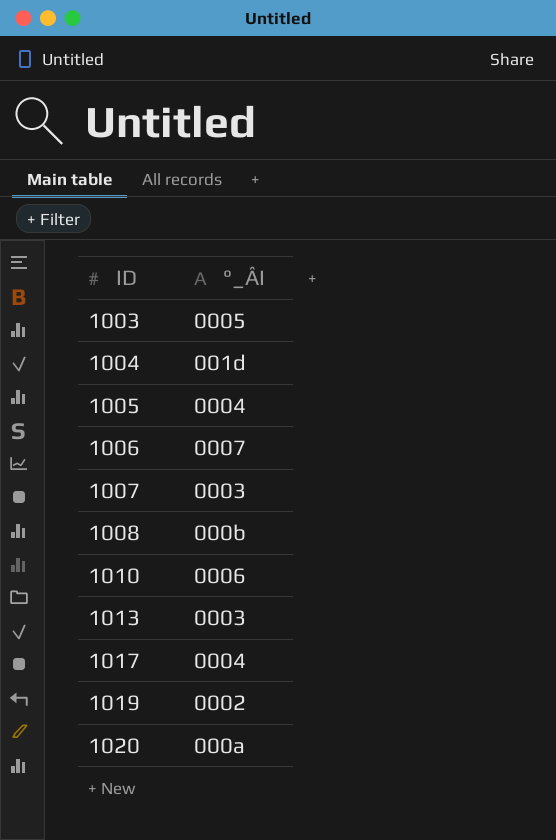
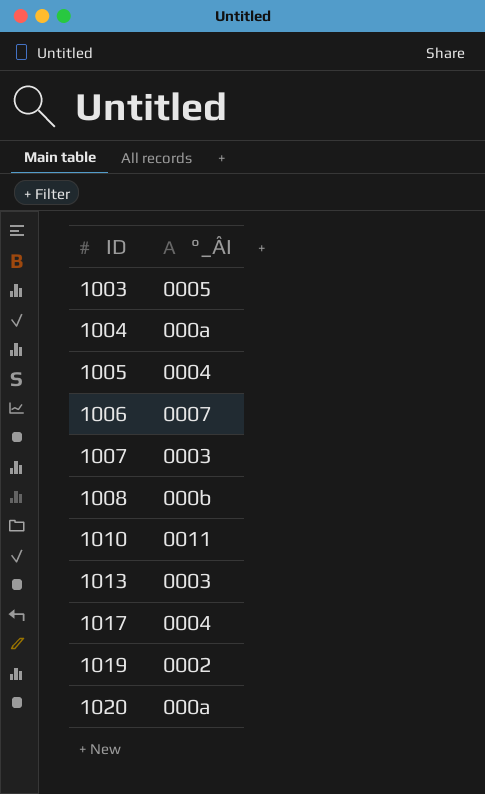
1004 | °_ÂI: 001d -> 000a
1010 | °_ÂI: 0006 -> 0011

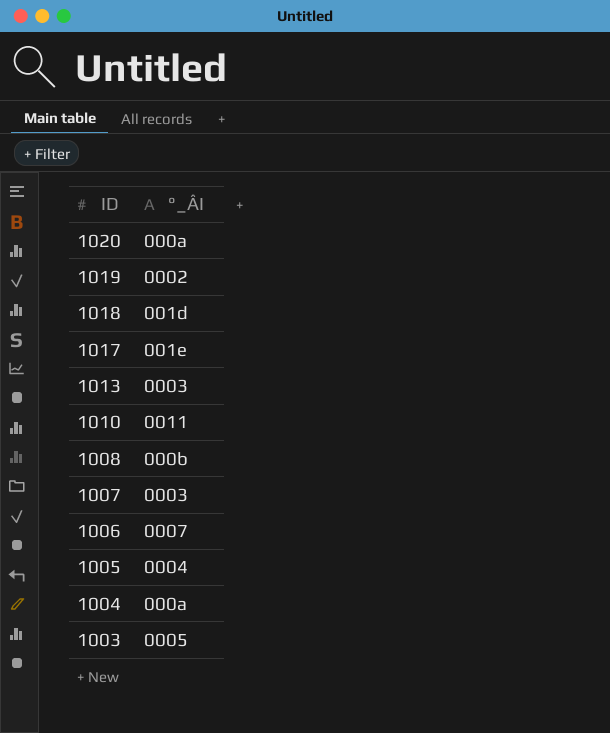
row order: ID ascending -> ID descending
row 1018: none -> 001d
1017 | °_ÂI: 0004 -> 001e

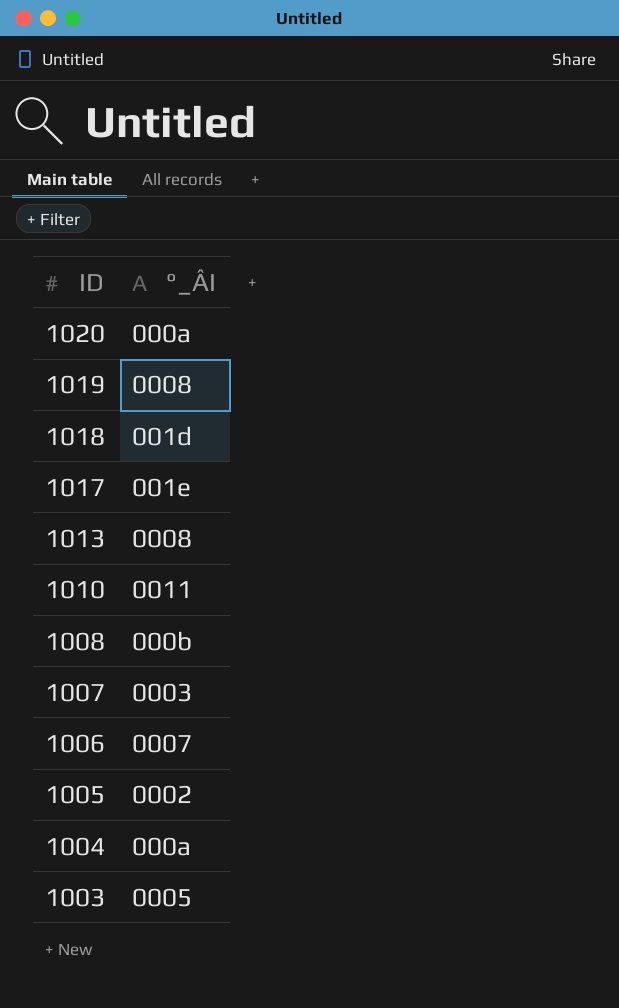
1019 | °_ÂI: 0002 -> 0008
1013 | °_ÂI: 0003 -> 0008
1005 | °_ÂI: 0004 -> 0002

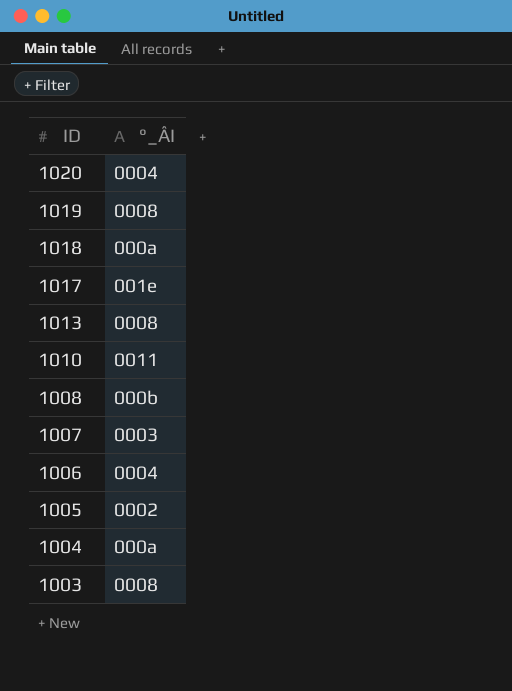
1020 | °_ÂI: 000a -> 0004
1018 | °_ÂI: 001d -> 000a
1006 | °_ÂI: 0007 -> 0004
1003 | °_ÂI: 0005 -> 0008

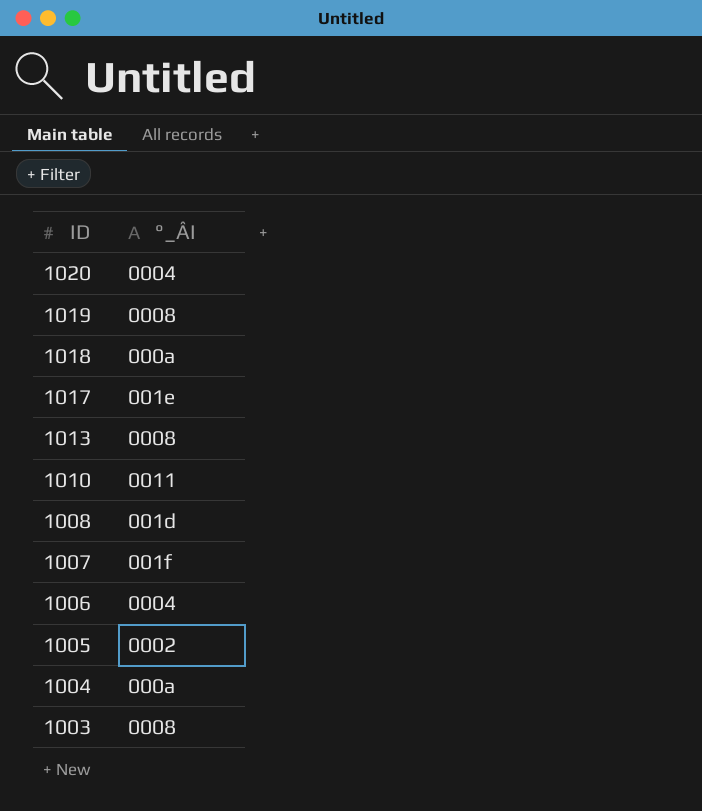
1008 | °_ÂI: 000b -> 001d
1007 | °_ÂI: 0003 -> 001f

